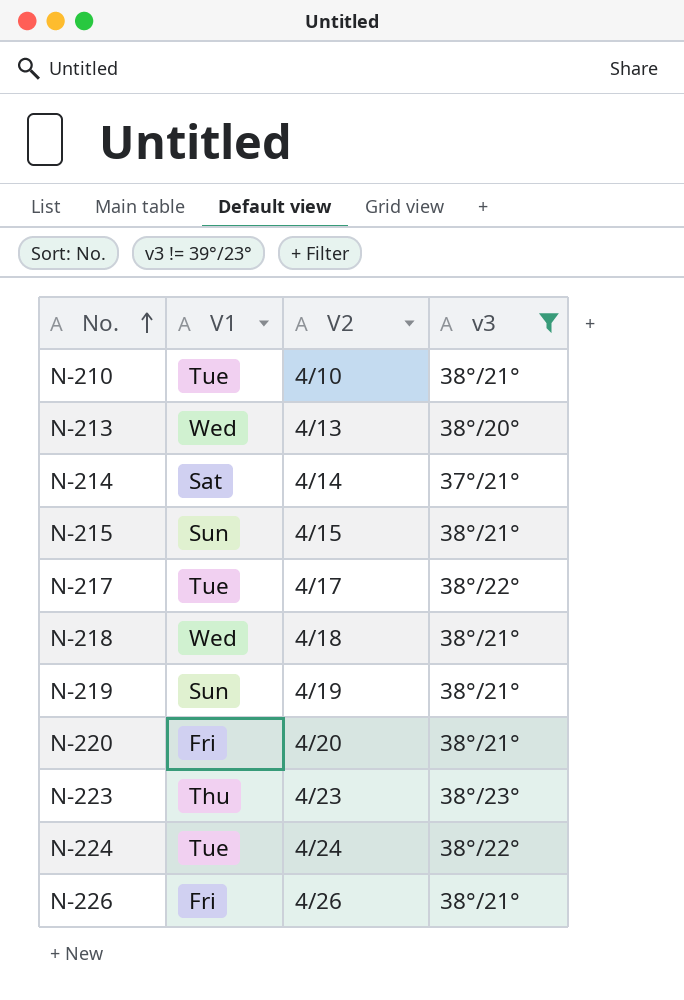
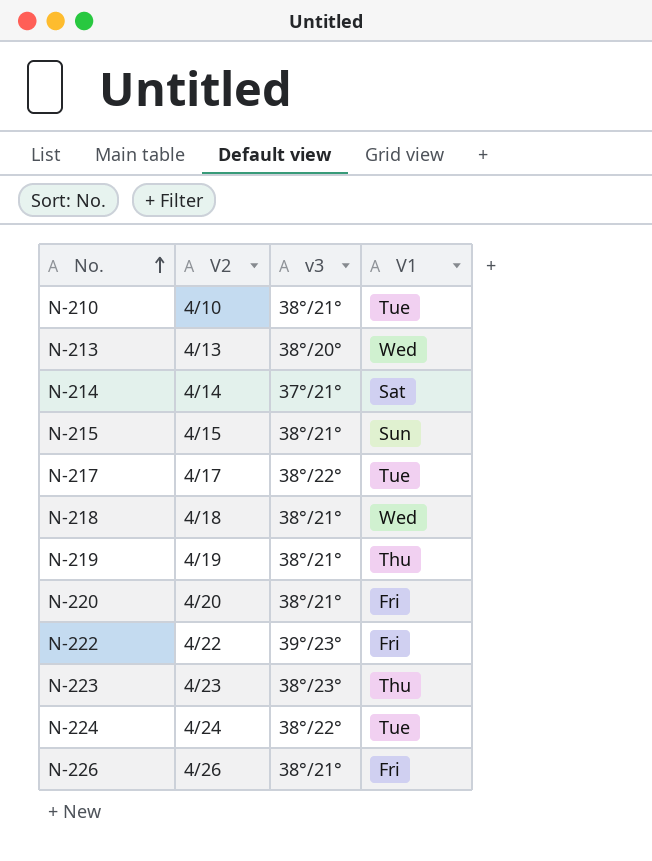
filter: v3 != 39°/23° -> none
column V1 | position: 2 -> 4
N-219 | V1: Sun -> Thu

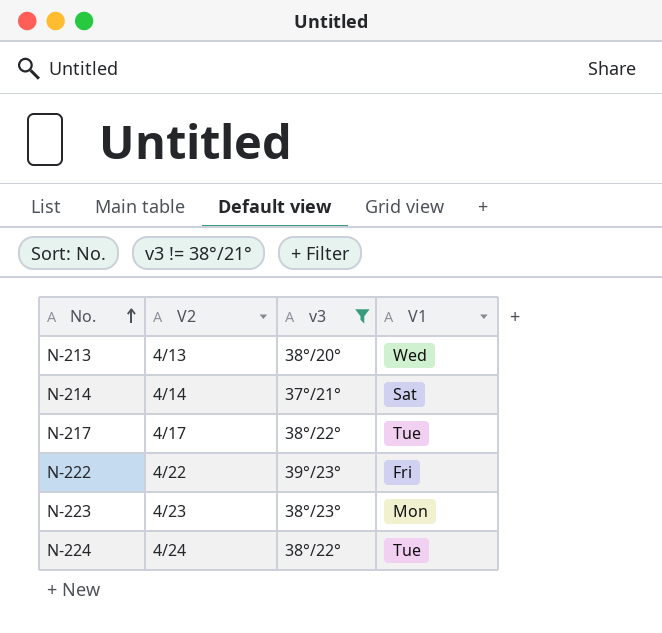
filter: none -> v3 != 38°/21°
N-223 | V1: Thu -> Mon

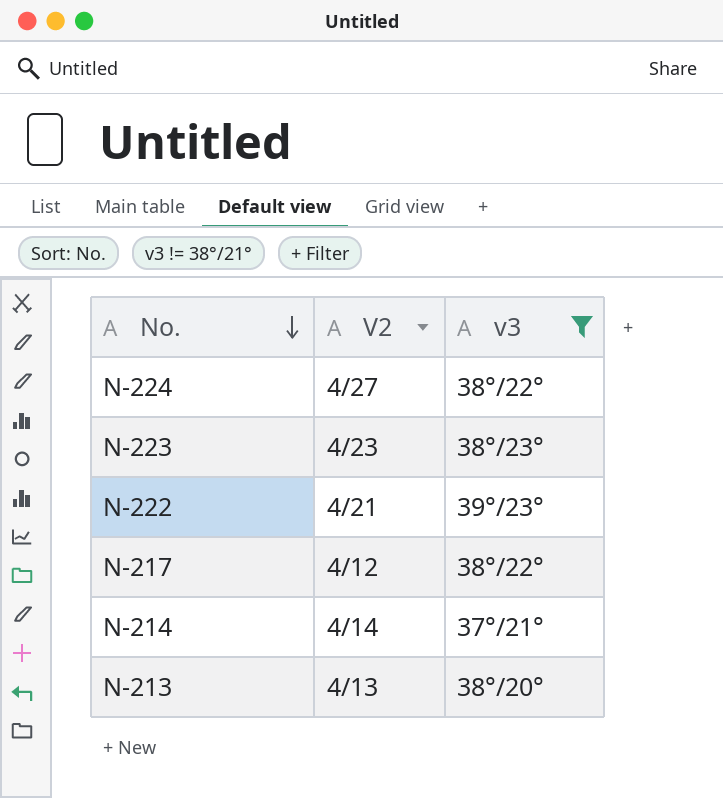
row order: No. ascending -> No. descending
column V1 | position: 4 -> none
N-224 | V2: 4/24 -> 4/27
N-222 | V2: 4/22 -> 4/21
N-217 | V2: 4/17 -> 4/12

